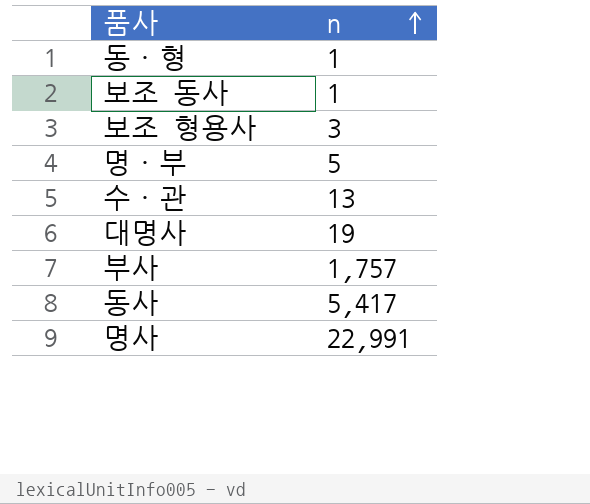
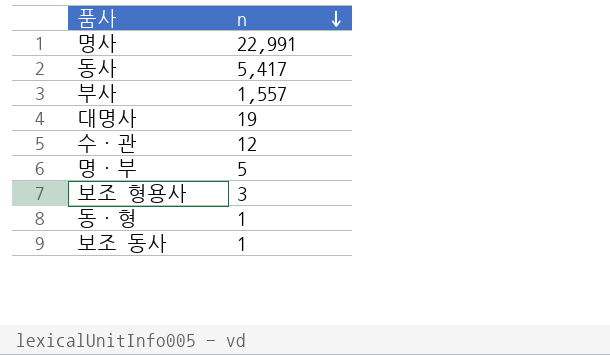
row order: n ascending -> n descending
부사 | n: 1,757 -> 1,557
수·관 | n: 13 -> 12

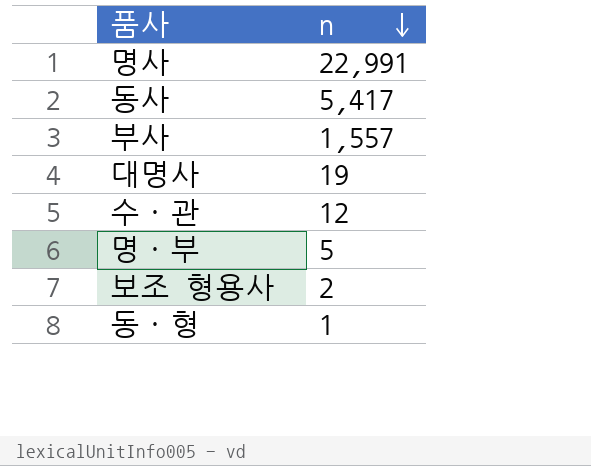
row 보조 동사: 1 -> none
보조 형용사 | n: 3 -> 2

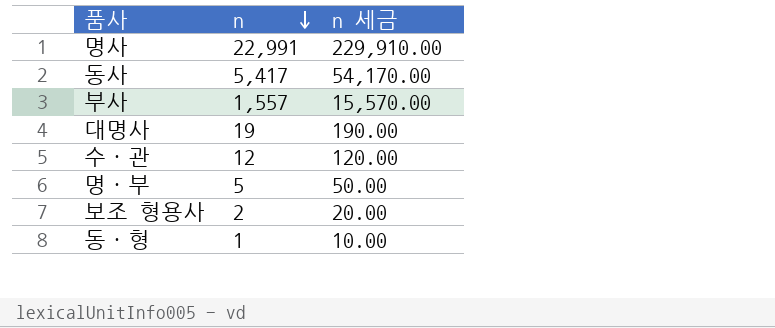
column n 세금 | formula: none -> [n] * 10

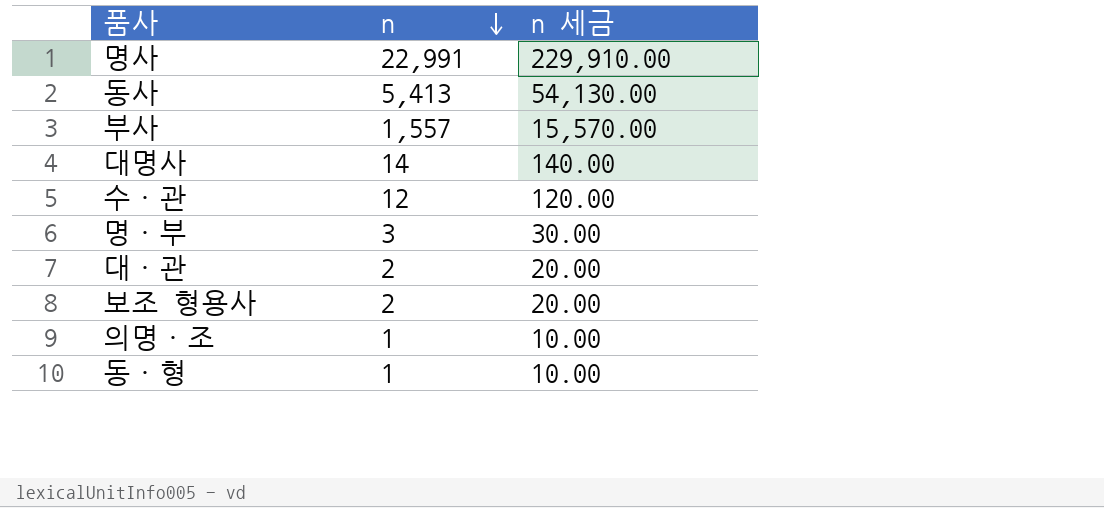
동사 | n: 5,417 -> 5,413
동사 | n 세금: 54,170.00 -> 54,130.00
대명사 | n: 19 -> 14
대명사 | n 세금: 190.00 -> 140.00
명·부 | n: 5 -> 3
명·부 | n 세금: 50.00 -> 30.00
row 대·관: none -> 2 | 20.00
row 의명·조: none -> 1 | 10.00

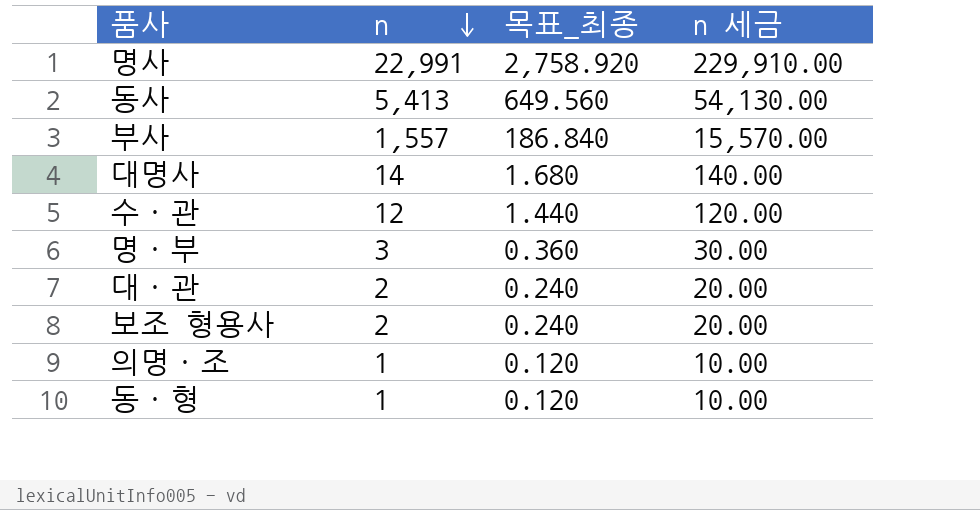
column 목표_최종 | formula: none -> [n] * 0.12

